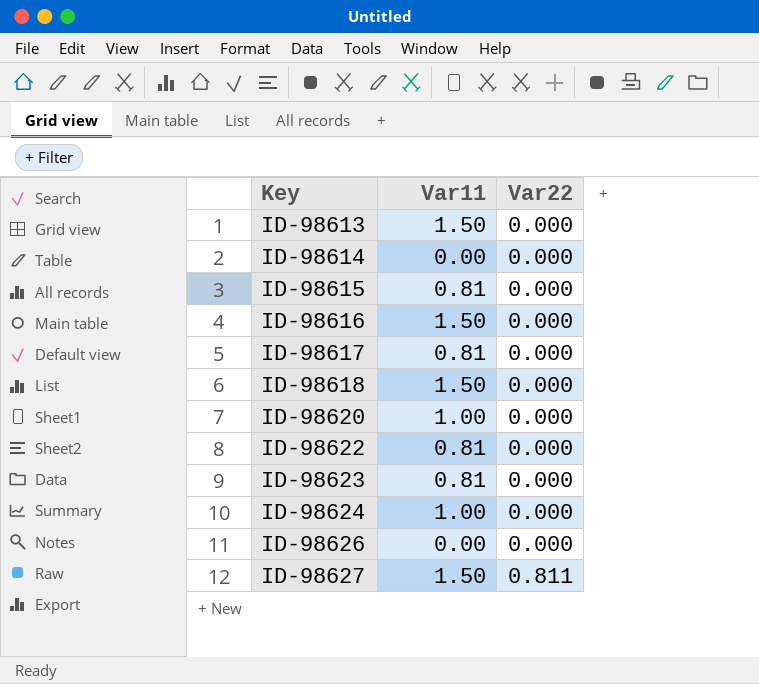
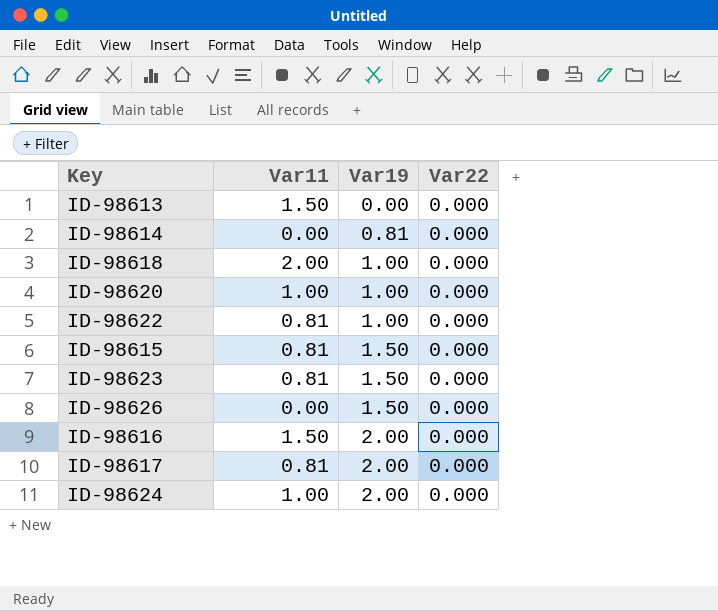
row order: Key ascending -> Var19 ascending
column Var19 | position: none -> 3
row ID-98627: 1.50 | 0.811 -> none
ID-98618 | Var11: 1.50 -> 2.00

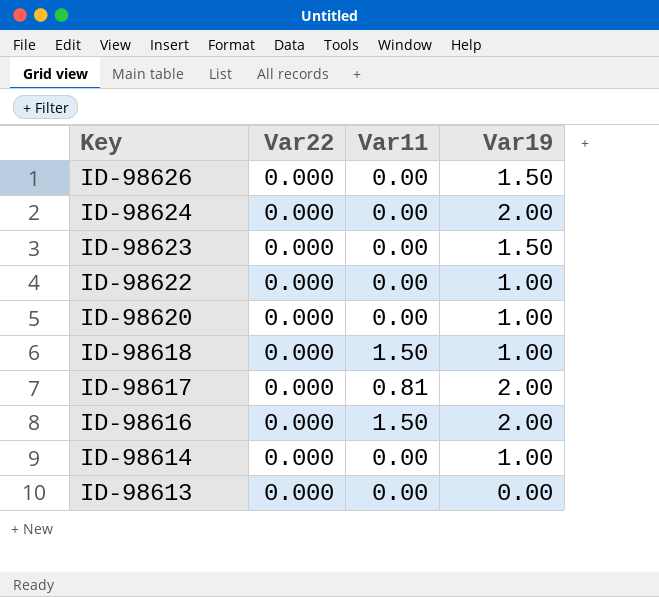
row order: Var19 ascending -> Key descending
column Var22 | position: 4 -> 2
row ID-98615: 0.81 | 1.50 | 0.000 -> none
ID-98624 | Var11: 1.00 -> 0.00
ID-98623 | Var11: 0.81 -> 0.00
ID-98622 | Var11: 0.81 -> 0.00
ID-98620 | Var11: 1.00 -> 0.00
ID-98618 | Var11: 2.00 -> 1.50
ID-98614 | Var19: 0.81 -> 1.00
ID-98613 | Var11: 1.50 -> 0.00

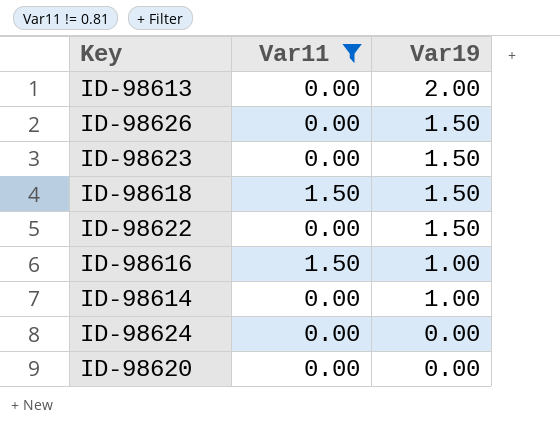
filter: none -> Var11 != 0.81
row order: Key descending -> Var19 descending
column Var22 | position: 2 -> none
ID-98613 | Var19: 0.00 -> 2.00
ID-98618 | Var19: 1.00 -> 1.50
ID-98622 | Var19: 1.00 -> 1.50
ID-98616 | Var19: 2.00 -> 1.00
ID-98624 | Var19: 2.00 -> 0.00
ID-98620 | Var19: 1.00 -> 0.00

